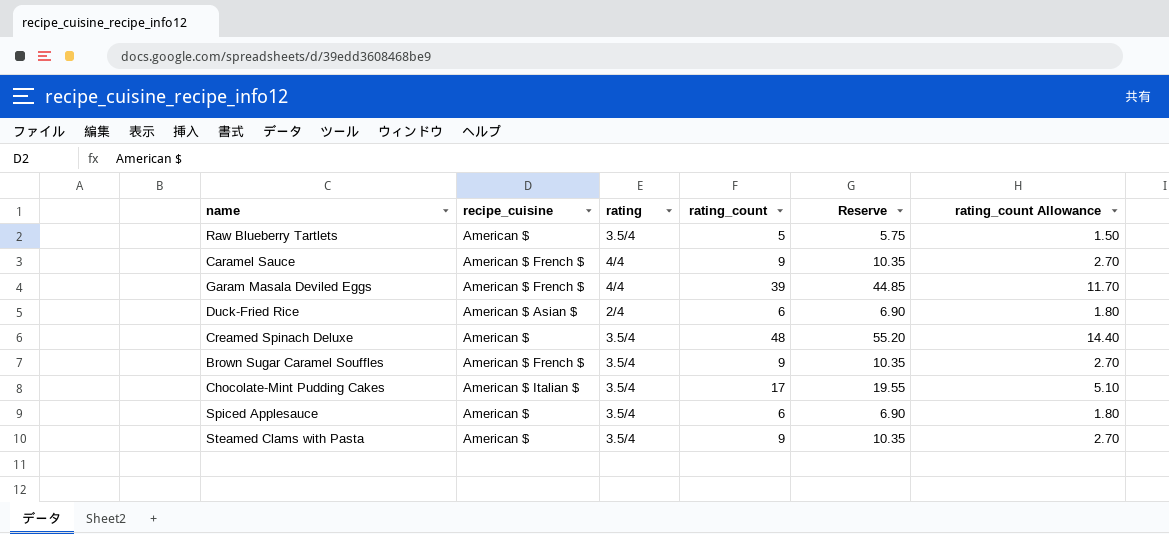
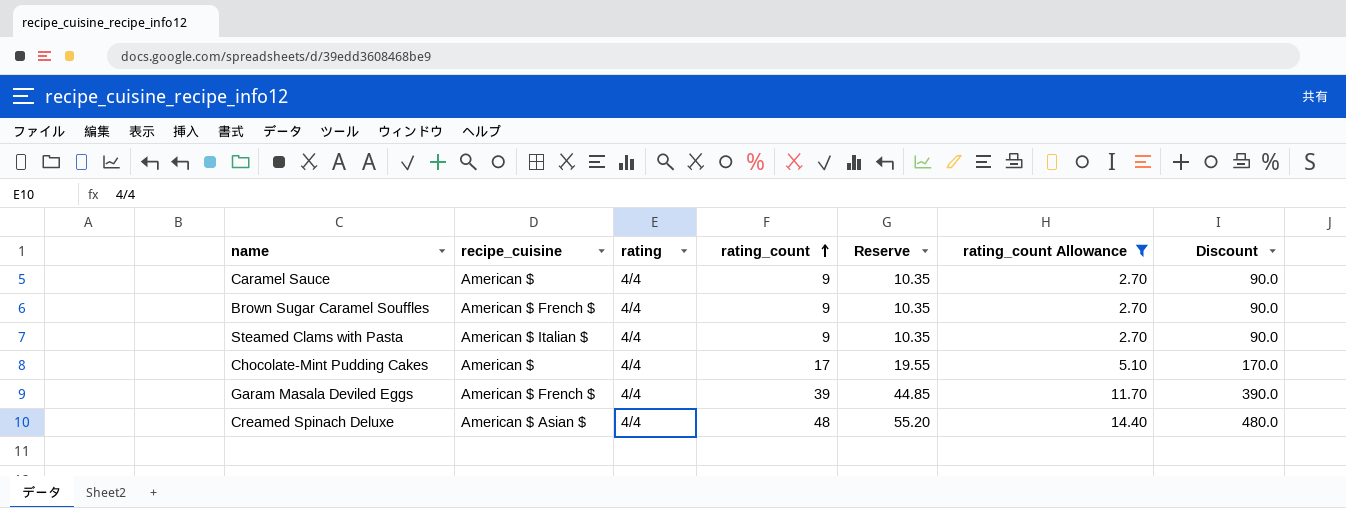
filter: none -> rating_count Allowance >= 2.70
row order: none -> rating_count ascending
column Discount | formula: none -> [rating_count] * 10
Caramel Sauce | recipe_cuisine: American $ French $ -> American $
Brown Sugar Caramel Souffles | rating: 3.5/4 -> 4/4
Steamed Clams with Pasta | recipe_cuisine: American $ -> American $ Italian $
Steamed Clams with Pasta | rating: 3.5/4 -> 4/4
Chocolate-Mint Pudding Cakes | recipe_cuisine: American $ Italian $ -> American $
Chocolate-Mint Pudding Cakes | rating: 3.5/4 -> 4/4
Creamed Spinach Deluxe | recipe_cuisine: American $ -> American $ Asian $
Creamed Spinach Deluxe | rating: 3.5/4 -> 4/4

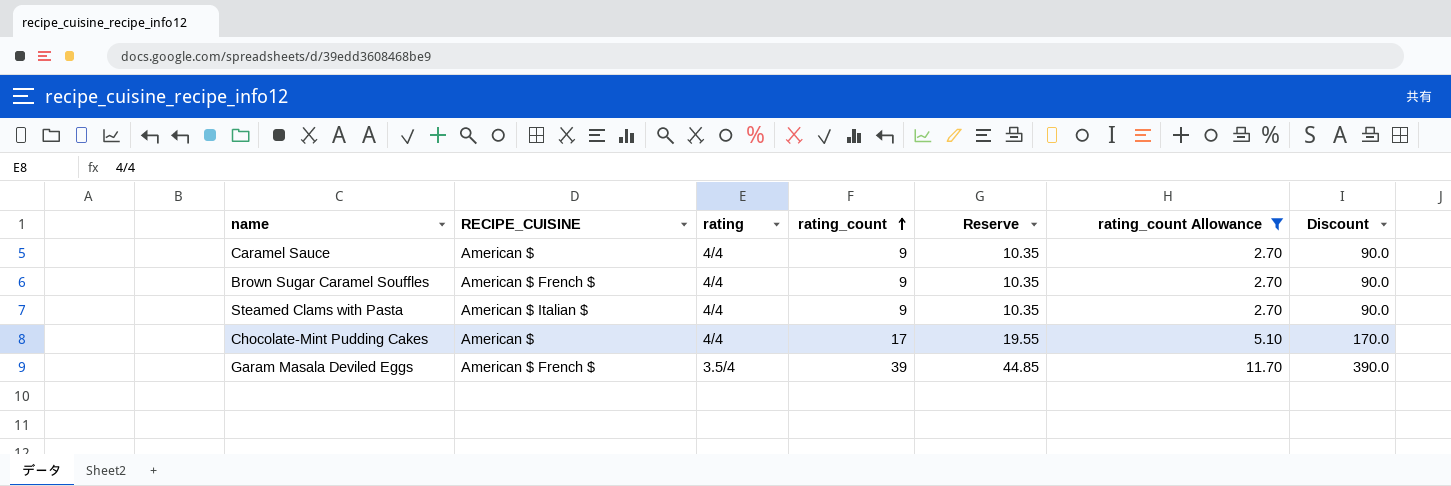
column name: recipe_cuisine -> RECIPE_CUISINE
row Creamed Spinach Deluxe: American $ Asian $ | 4/4 | 48 | 55.20 | 14.40 | 480.0 -> none
Garam Masala Deviled Eggs | rating: 4/4 -> 3.5/4

